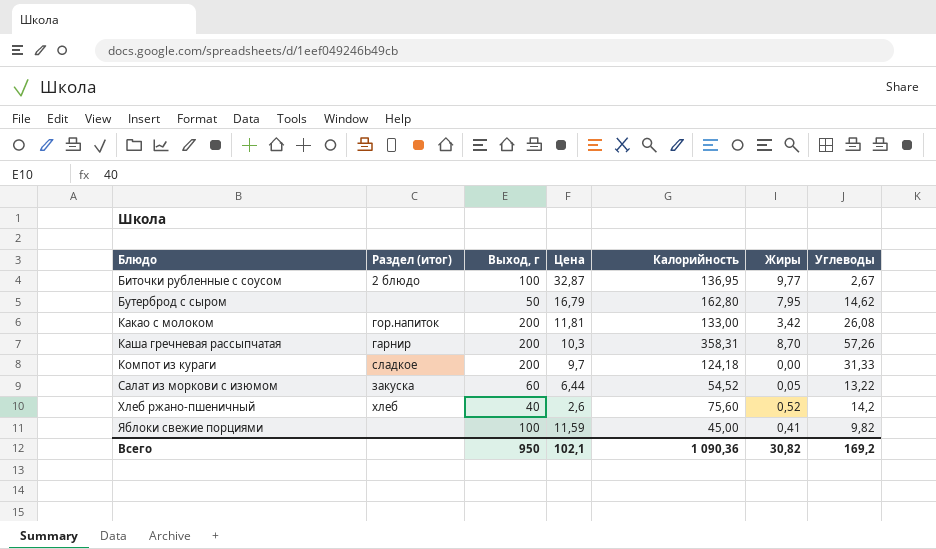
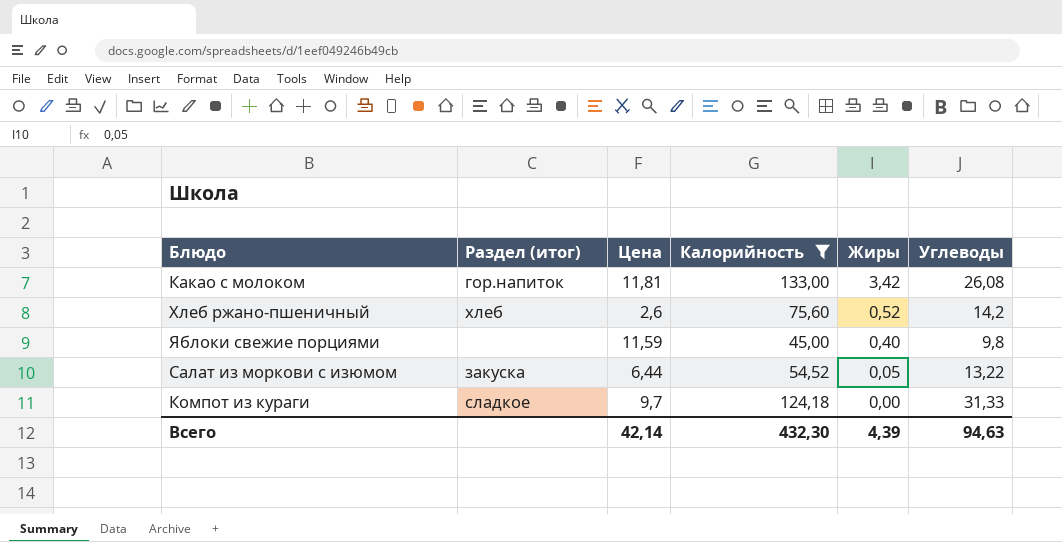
filter: none -> Калорийность <= 133,00
row order: Блюдо ascending -> Жиры descending
column Выход, г | position: 3 -> none
Яблоки свежие порциями | Жиры: 0,41 -> 0,40
Яблоки свежие порциями | Углеводы: 9,82 -> 9,8
Всего | Цена: 102,1 -> 42,14
Всего | Калорийность: 1 090,36 -> 432,30
Всего | Жиры: 30,82 -> 4,39
Всего | Углеводы: 169,2 -> 94,63

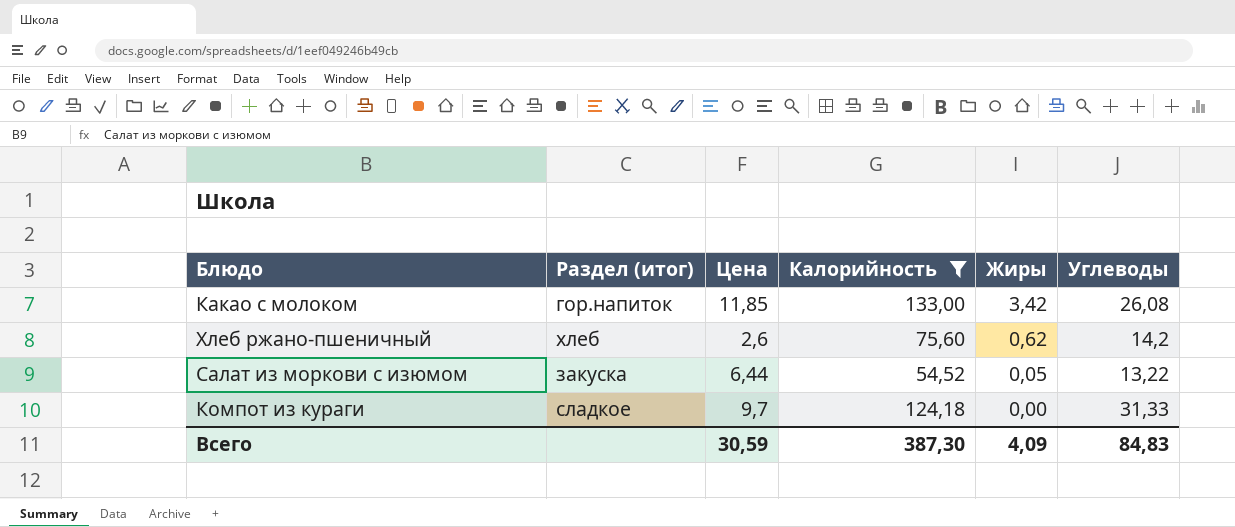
row Яблоки свежие порциями: none | 11,59 | 45,00 | 0,40 | 9,8 -> none
Какао с молоком | Цена: 11,81 -> 11,85
Хлеб ржано-пшеничный | Жиры: 0,52 -> 0,62
Всего | Цена: 42,14 -> 30,59
Всего | Калорийность: 432,30 -> 387,30
Всего | Жиры: 4,39 -> 4,09
Всего | Углеводы: 94,63 -> 84,83

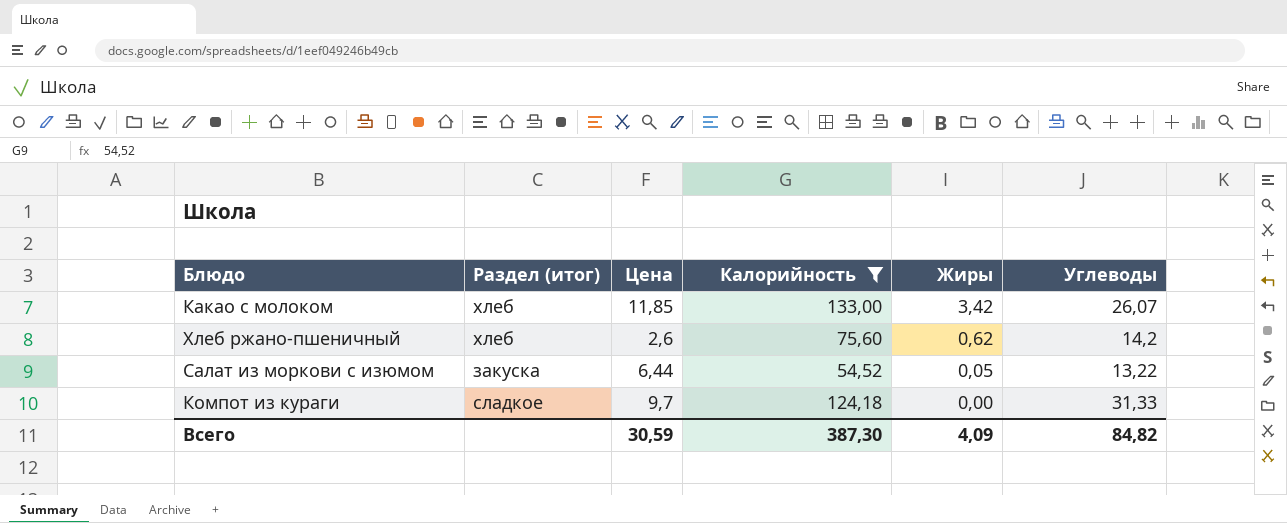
Какао с молоком | Раздел (итог): гор.напиток -> хлеб
Какао с молоком | Углеводы: 26,08 -> 26,07
Всего | Углеводы: 84,83 -> 84,82

